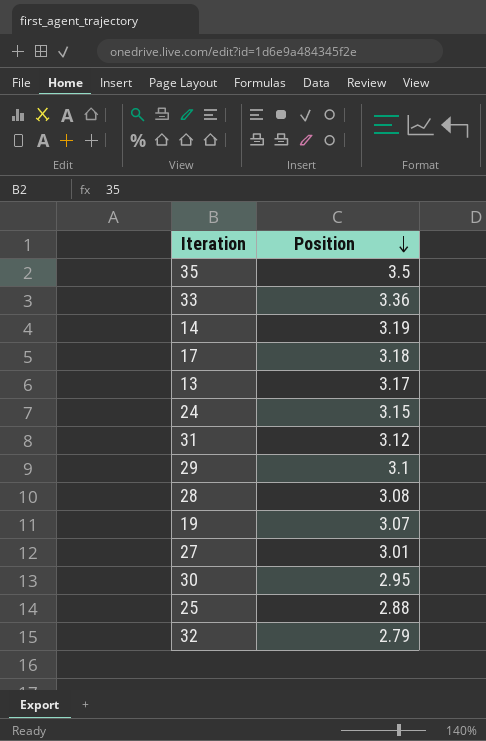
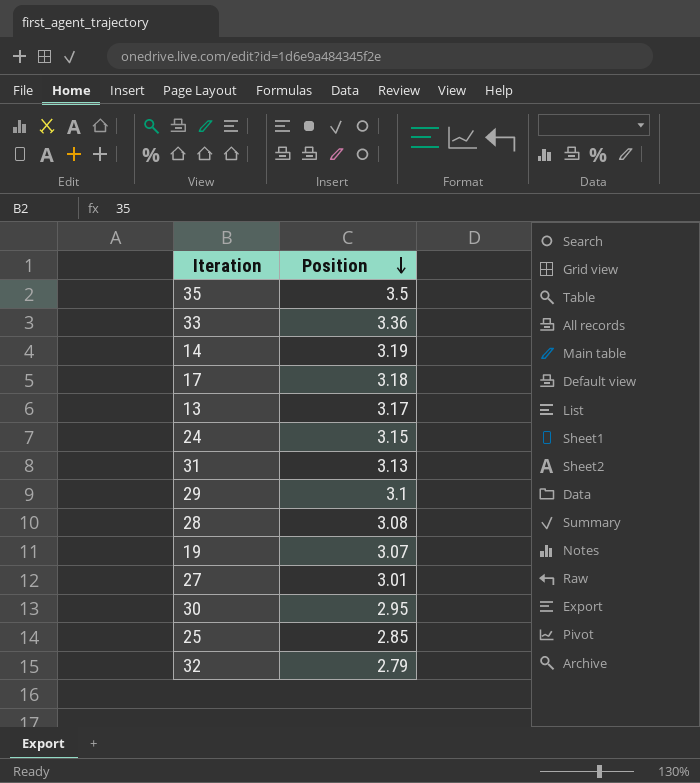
31 | Position: 3.12 -> 3.13
25 | Position: 2.88 -> 2.85

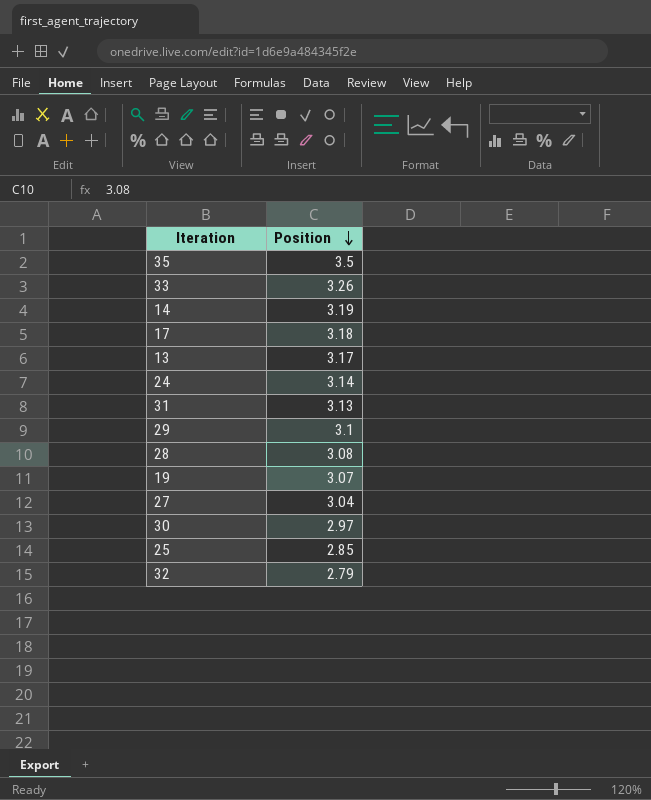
33 | Position: 3.36 -> 3.26
24 | Position: 3.15 -> 3.14
27 | Position: 3.01 -> 3.04
30 | Position: 2.95 -> 2.97

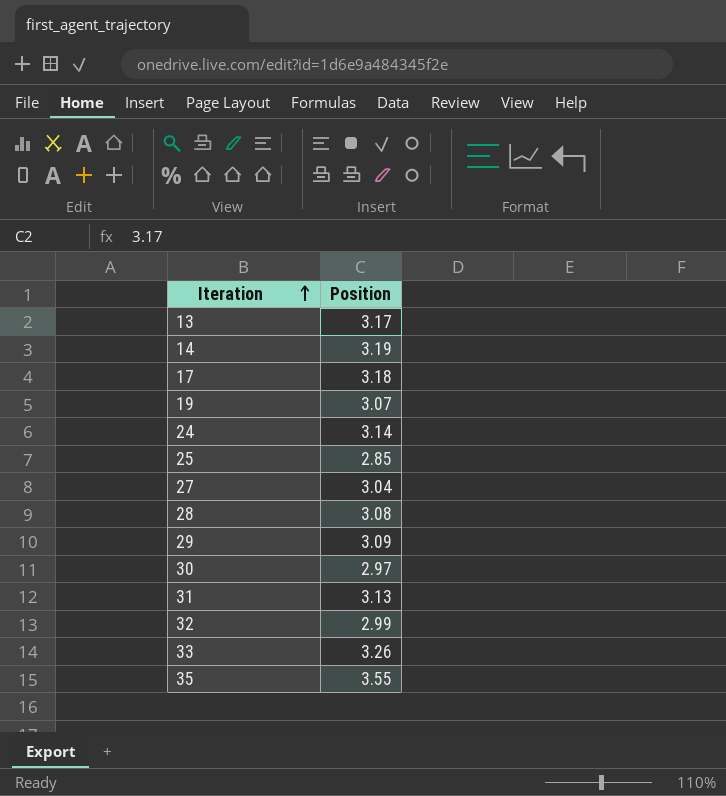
row order: Position descending -> Iteration ascending
29 | Position: 3.1 -> 3.09
32 | Position: 2.79 -> 2.99
35 | Position: 3.5 -> 3.55

